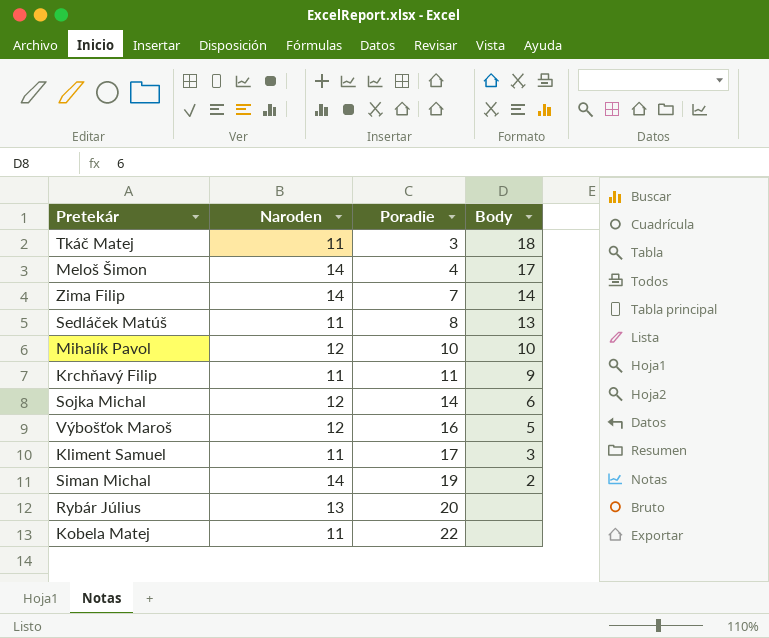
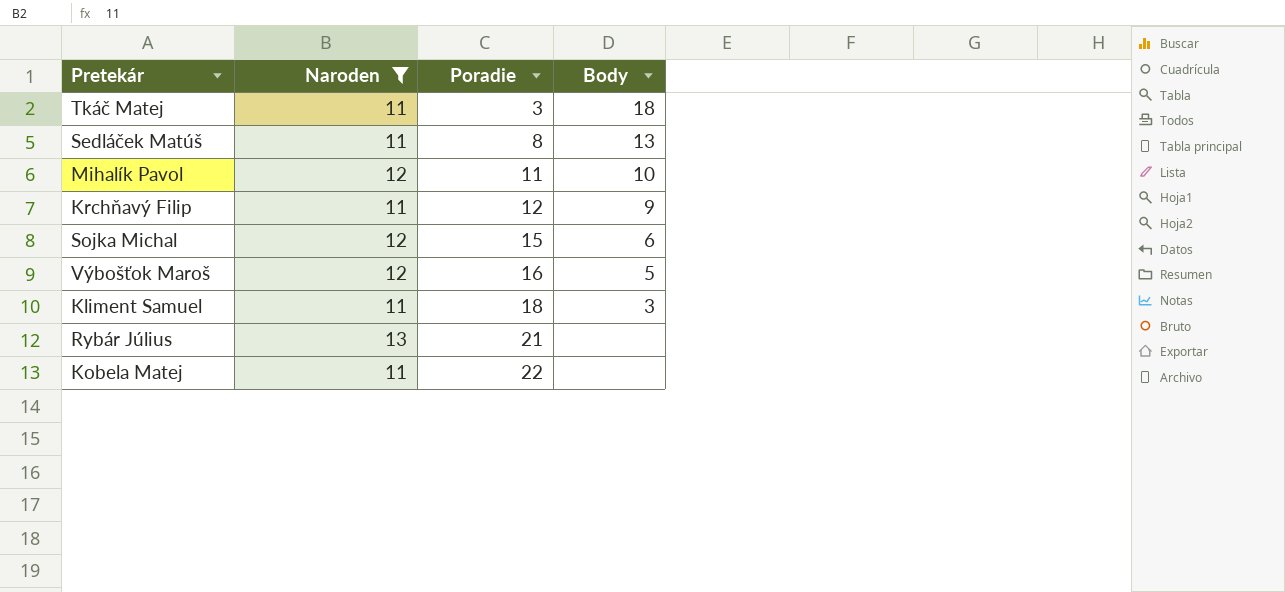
filter: none -> Naroden != 14
Mihalík Pavol | Poradie: 10 -> 11
Krchňavý Filip | Poradie: 11 -> 12
Sojka Michal | Poradie: 14 -> 15
Kliment Samuel | Poradie: 17 -> 18
Rybár Július | Poradie: 20 -> 21

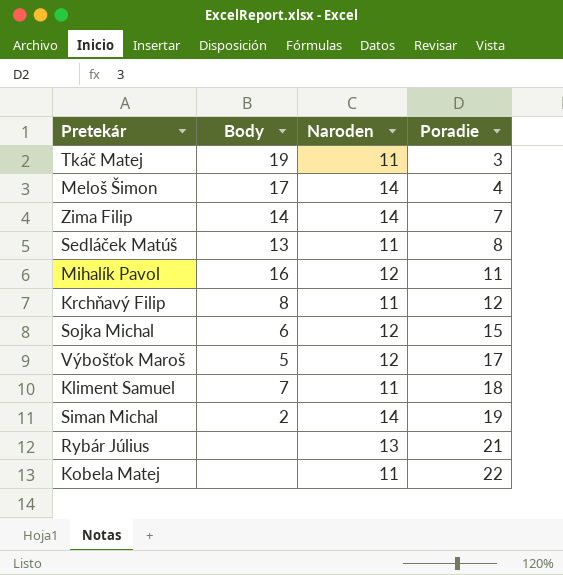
filter: Naroden != 14 -> none
column Body | position: 4 -> 2
Tkáč Matej | Body: 18 -> 19
Mihalík Pavol | Body: 10 -> 16
Krchňavý Filip | Body: 9 -> 8
Výbošťok Maroš | Poradie: 16 -> 17
Kliment Samuel | Body: 3 -> 7

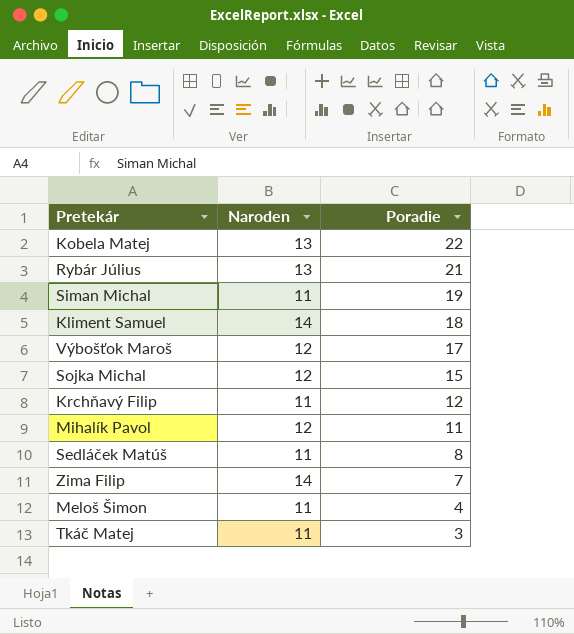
row order: Poradie ascending -> Poradie descending
column Body | position: 2 -> none
Kobela Matej | Naroden: 11 -> 13
Siman Michal | Naroden: 14 -> 11
Kliment Samuel | Naroden: 11 -> 14
Meloš Šimon | Naroden: 14 -> 11

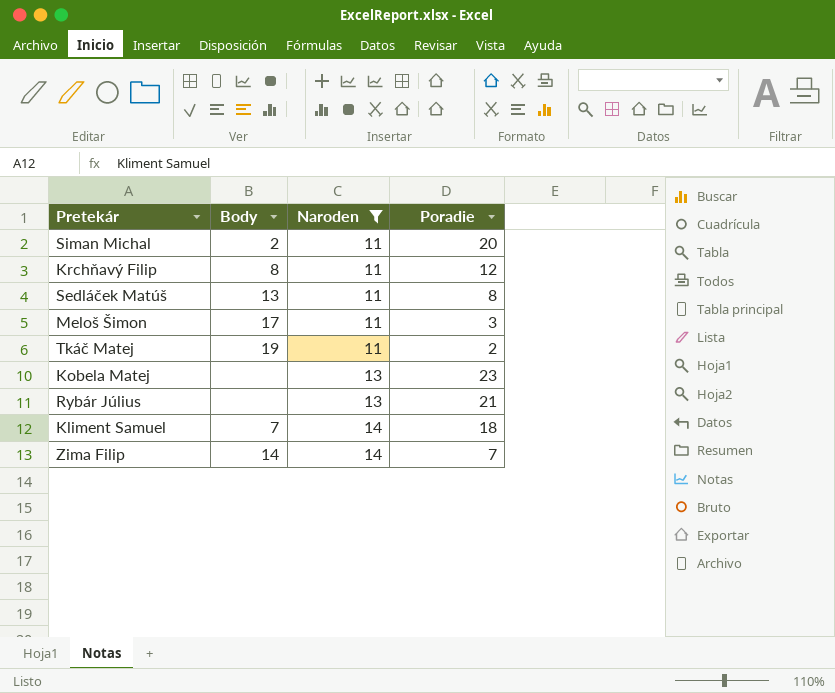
filter: none -> Naroden != 12
row order: Poradie descending -> Naroden ascending
column Body | position: none -> 2
Siman Michal | Poradie: 19 -> 20
Meloš Šimon | Poradie: 4 -> 3
Tkáč Matej | Poradie: 3 -> 2
Kobela Matej | Poradie: 22 -> 23

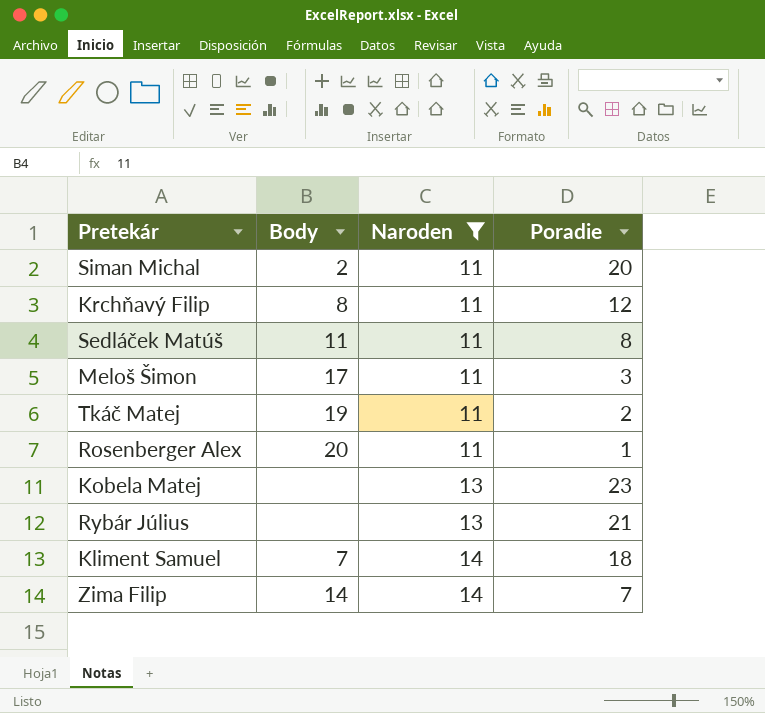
Sedláček Matúš | Body: 13 -> 11
row Rosenberger Alex: none -> 20 | 11 | 1

